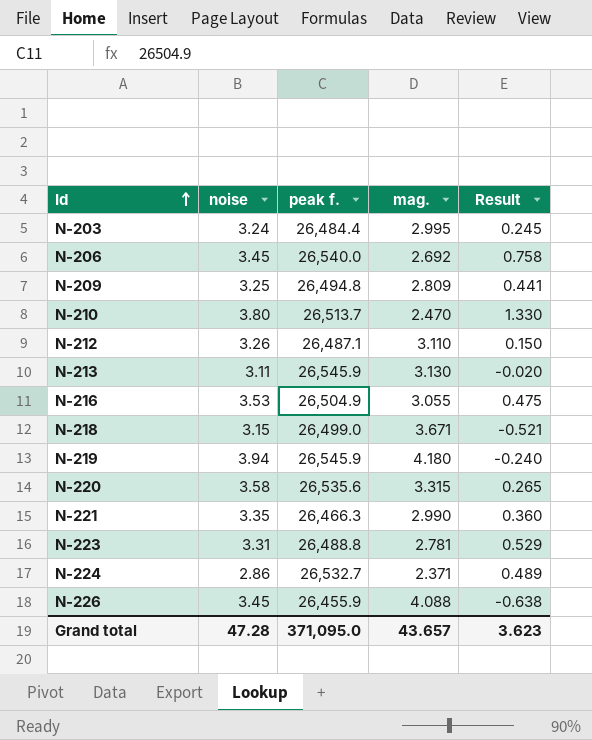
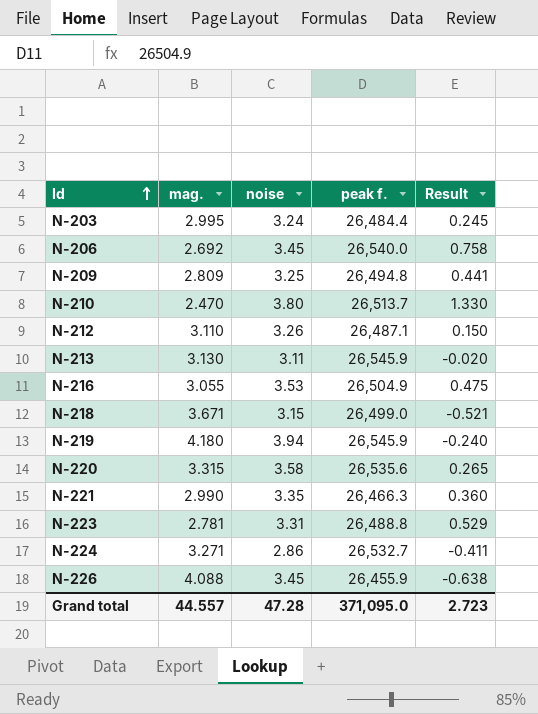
column mag. | position: 4 -> 2
N-224 | mag.: 2.371 -> 3.271
N-224 | Result: 0.489 -> -0.411
Grand total | mag.: 43.657 -> 44.557
Grand total | Result: 3.623 -> 2.723

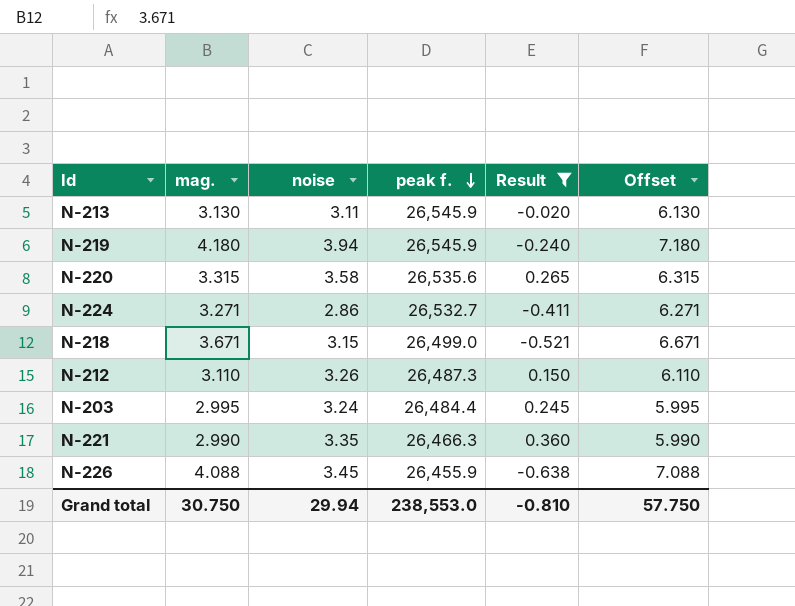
filter: none -> Result <= 0.360
row order: Id ascending -> peak f. descending
column Offset | formula: none -> [mag.] + 3
N-212 | peak f.: 26,487.1 -> 26,487.3
Grand total | mag.: 44.557 -> 30.750
Grand total | noise: 47.28 -> 29.94
Grand total | peak f.: 371,095.0 -> 238,553.0
Grand total | Result: 2.723 -> -0.810

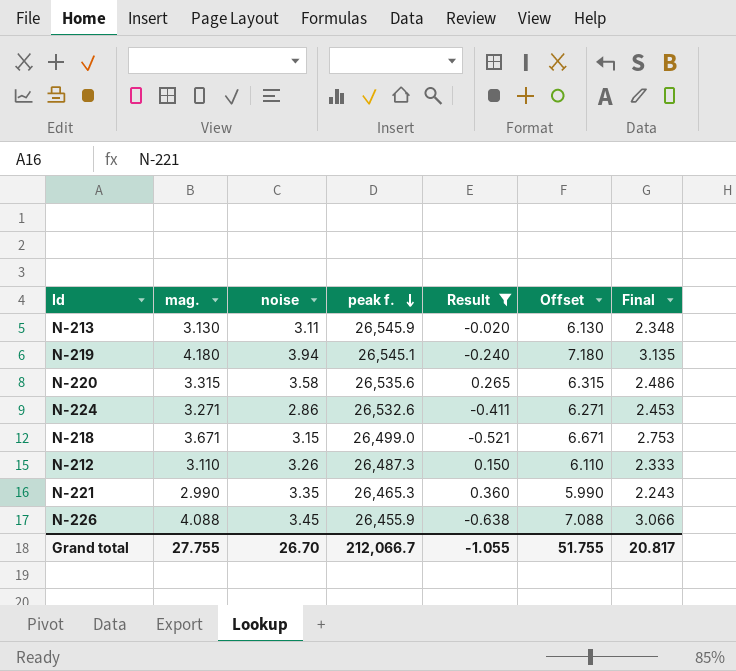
column Final | formula: none -> [mag.] * 0.75
row N-203: 2.995 | 3.24 | 26,484.4 | 0.245 | 5.995 -> none
N-219 | peak f.: 26,545.9 -> 26,545.1
N-224 | peak f.: 26,532.7 -> 26,532.6
N-221 | peak f.: 26,466.3 -> 26,465.3
Grand total | mag.: 30.750 -> 27.755
Grand total | noise: 29.94 -> 26.70
Grand total | peak f.: 238,553.0 -> 212,066.7
Grand total | Result: -0.810 -> -1.055
Grand total | Offset: 57.750 -> 51.755

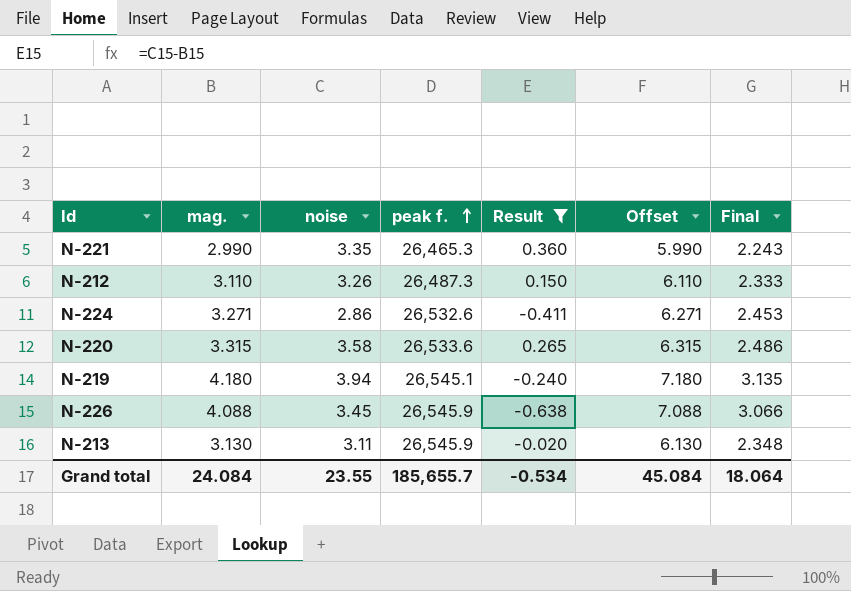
row order: peak f. descending -> peak f. ascending
row N-218: 3.671 | 3.15 | 26,499.0 | -0.521 | 6.671 | 2.753 -> none
N-220 | peak f.: 26,535.6 -> 26,533.6
N-226 | peak f.: 26,455.9 -> 26,545.9
Grand total | mag.: 27.755 -> 24.084
Grand total | noise: 26.70 -> 23.55
Grand total | peak f.: 212,066.7 -> 185,655.7
Grand total | Result: -1.055 -> -0.534
Grand total | Offset: 51.755 -> 45.084
Grand total | Final: 20.817 -> 18.064

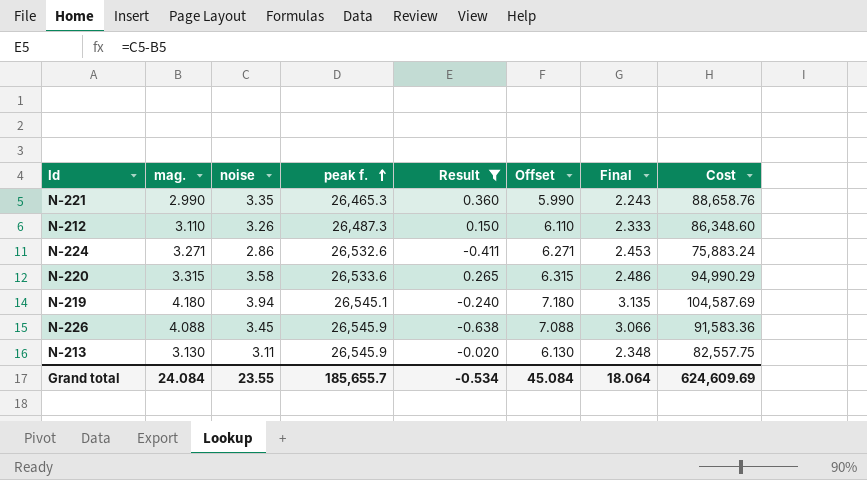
column Cost | formula: none -> [noise] * [peak f.]

